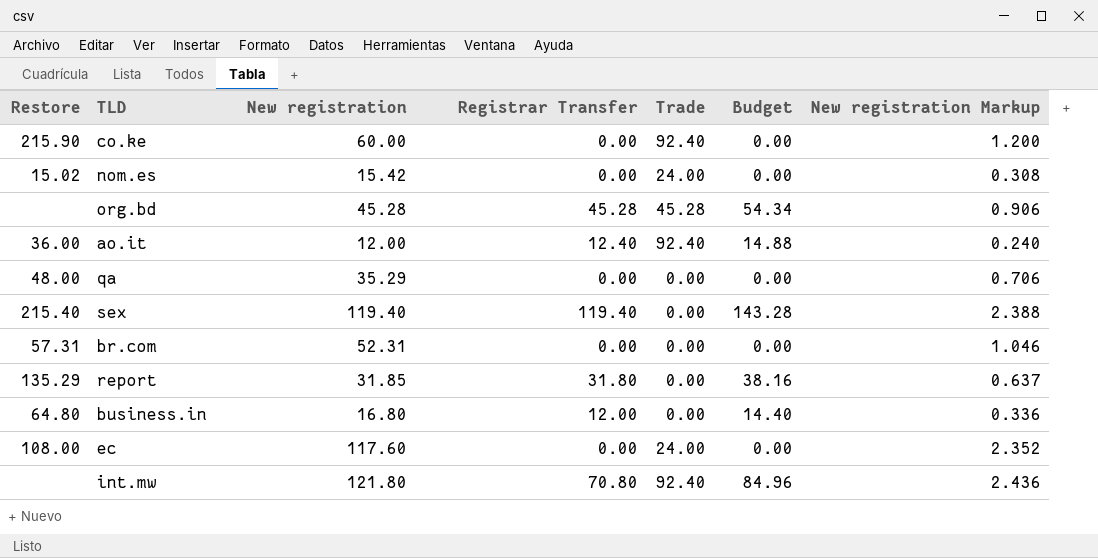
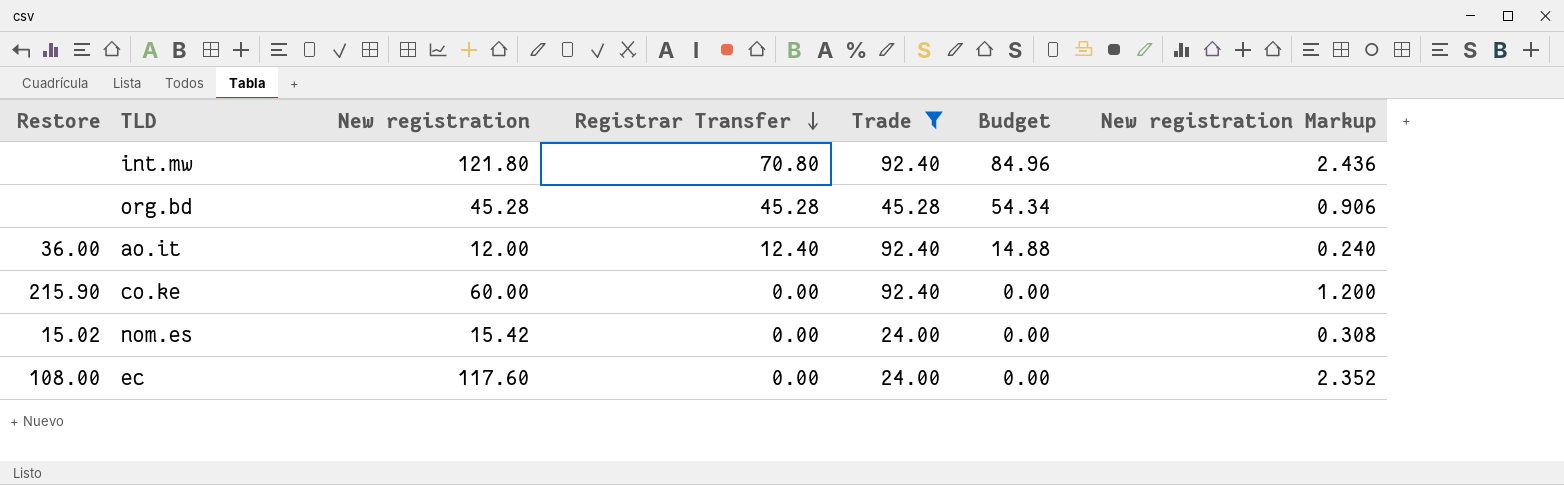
filter: none -> Trade != 0.00
row order: none -> Registrar Transfer descending

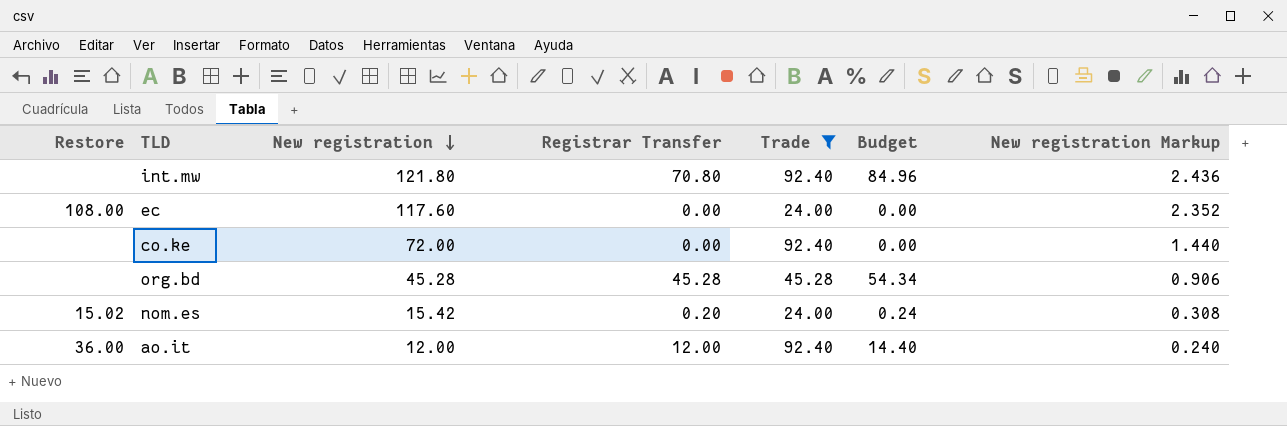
row order: Registrar Transfer descending -> New registration descending
co.ke | Restore: 215.90 -> none
co.ke | New registration: 60.00 -> 72.00
co.ke | New registration Markup: 1.200 -> 1.440
nom.es | Registrar Transfer: 0.00 -> 0.20
nom.es | Budget: 0.00 -> 0.24
ao.it | Registrar Transfer: 12.40 -> 12.00
ao.it | Budget: 14.88 -> 14.40

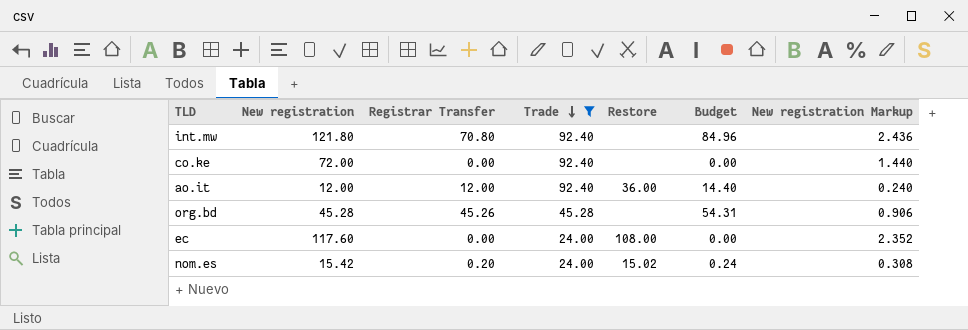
row order: New registration descending -> Trade descending
column Restore | position: 1 -> 5
org.bd | Registrar Transfer: 45.28 -> 45.26
org.bd | Budget: 54.34 -> 54.31

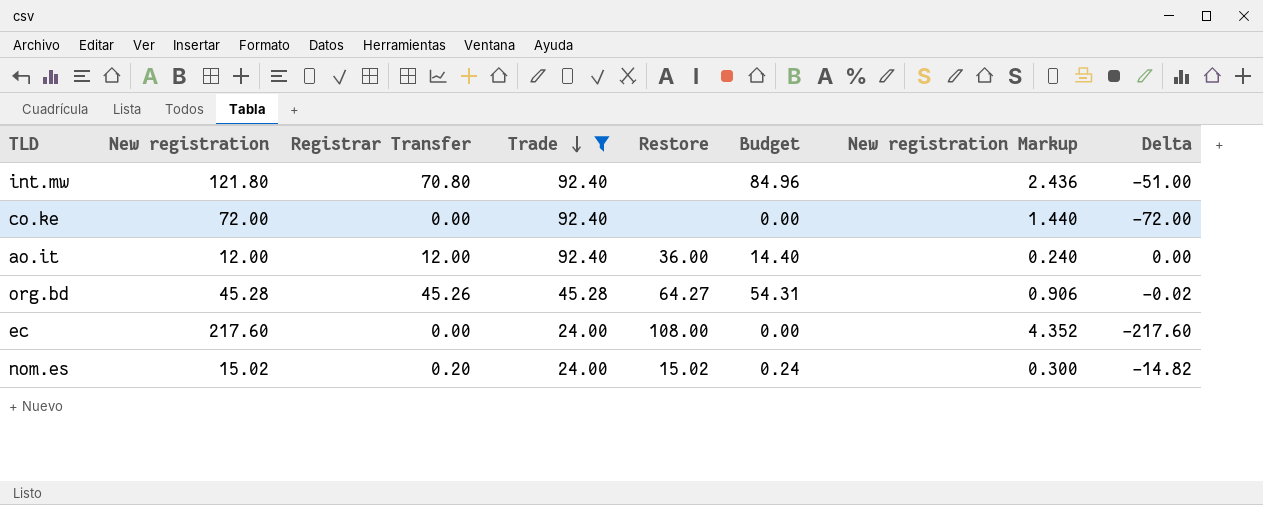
column Delta | formula: none -> [Registrar Transfer] - [New registration]
org.bd | Restore: none -> 64.27
ec | New registration: 117.60 -> 217.60
ec | New registration Markup: 2.352 -> 4.352
nom.es | New registration: 15.42 -> 15.02
nom.es | New registration Markup: 0.308 -> 0.300

